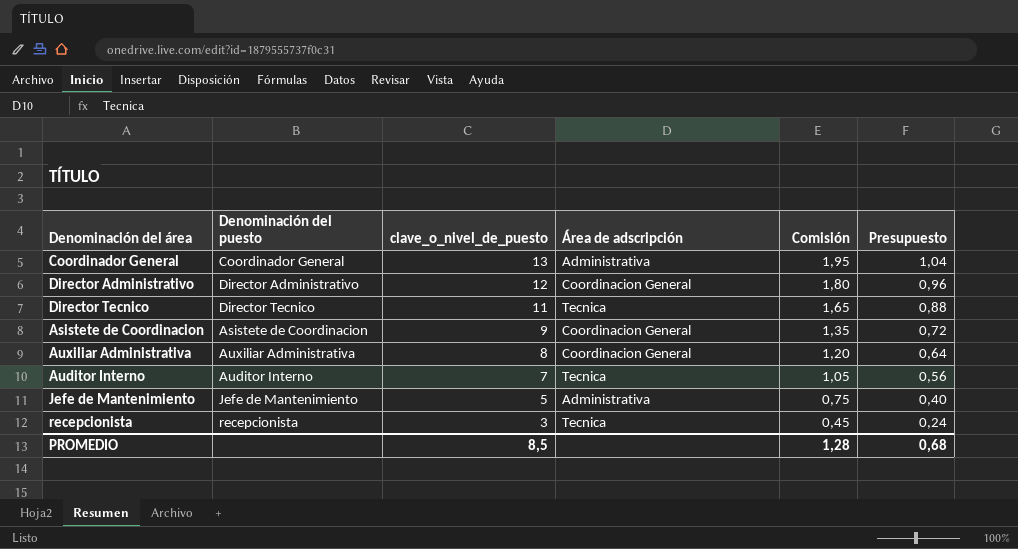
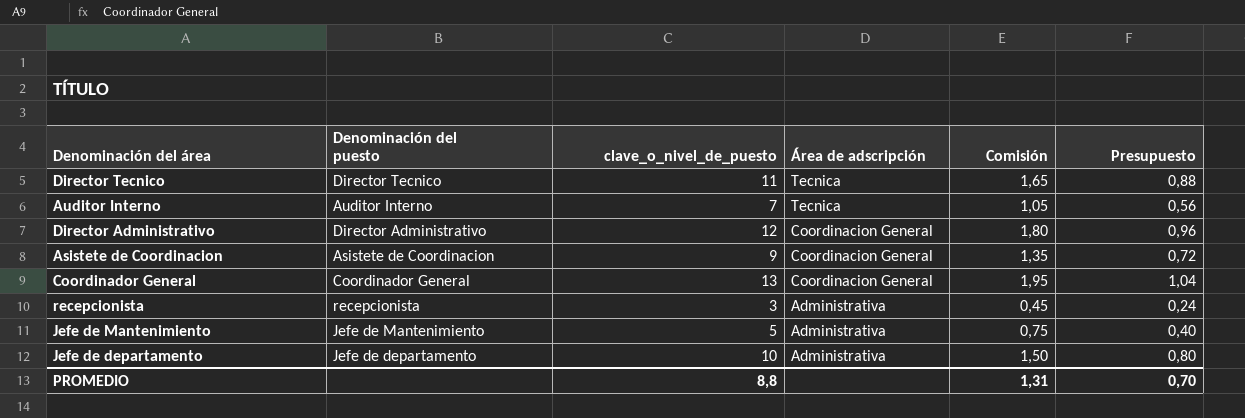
row order: clave_o_nivel_de_puesto descending -> Área de adscripción descending
row Auxiliar Administrativa: Auxiliar Administrativa | 8 | Coordinacion General | 1,20 | 0,64 -> none
Coordinador General | Área de adscripción: Administrativa -> Coordinacion General
recepcionista | Área de adscripción: Tecnica -> Administrativa
row Jefe de departamento: none -> Jefe de departamento | 10 | Administrativa | 1,50 | 0,80
PROMEDIO | clave_o_nivel_de_puesto: 8,5 -> 8,8
PROMEDIO | Comisión: 1,28 -> 1,31
PROMEDIO | Presupuesto: 0,68 -> 0,70

